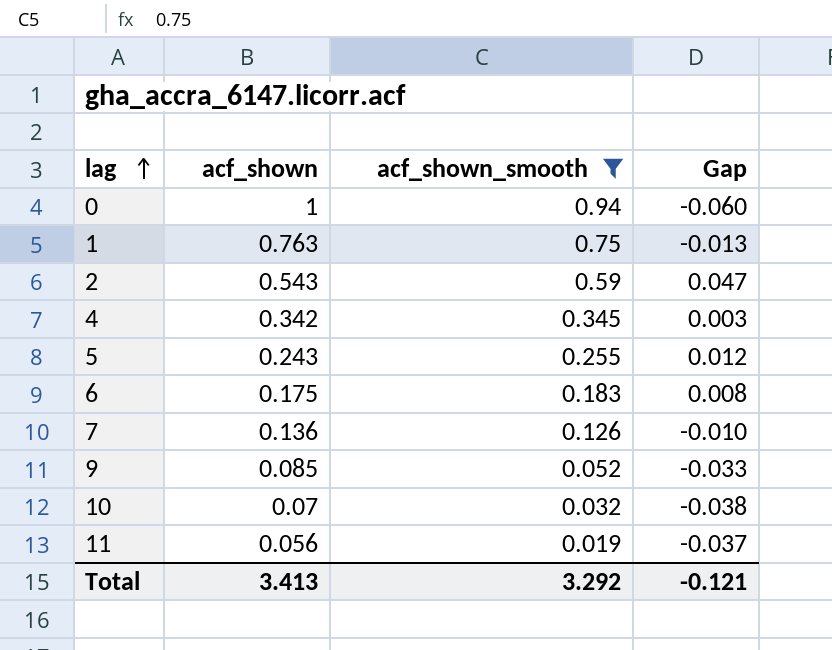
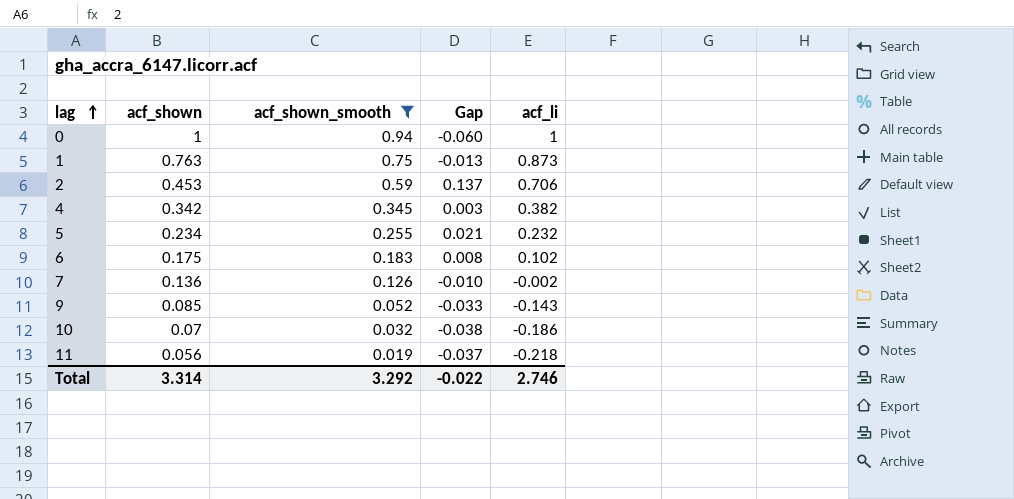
column acf_li | position: none -> 5
2 | acf_shown: 0.543 -> 0.453
2 | Gap: 0.047 -> 0.137
5 | acf_shown: 0.243 -> 0.234
5 | Gap: 0.012 -> 0.021
Total | acf_shown: 3.413 -> 3.314
Total | Gap: -0.121 -> -0.022

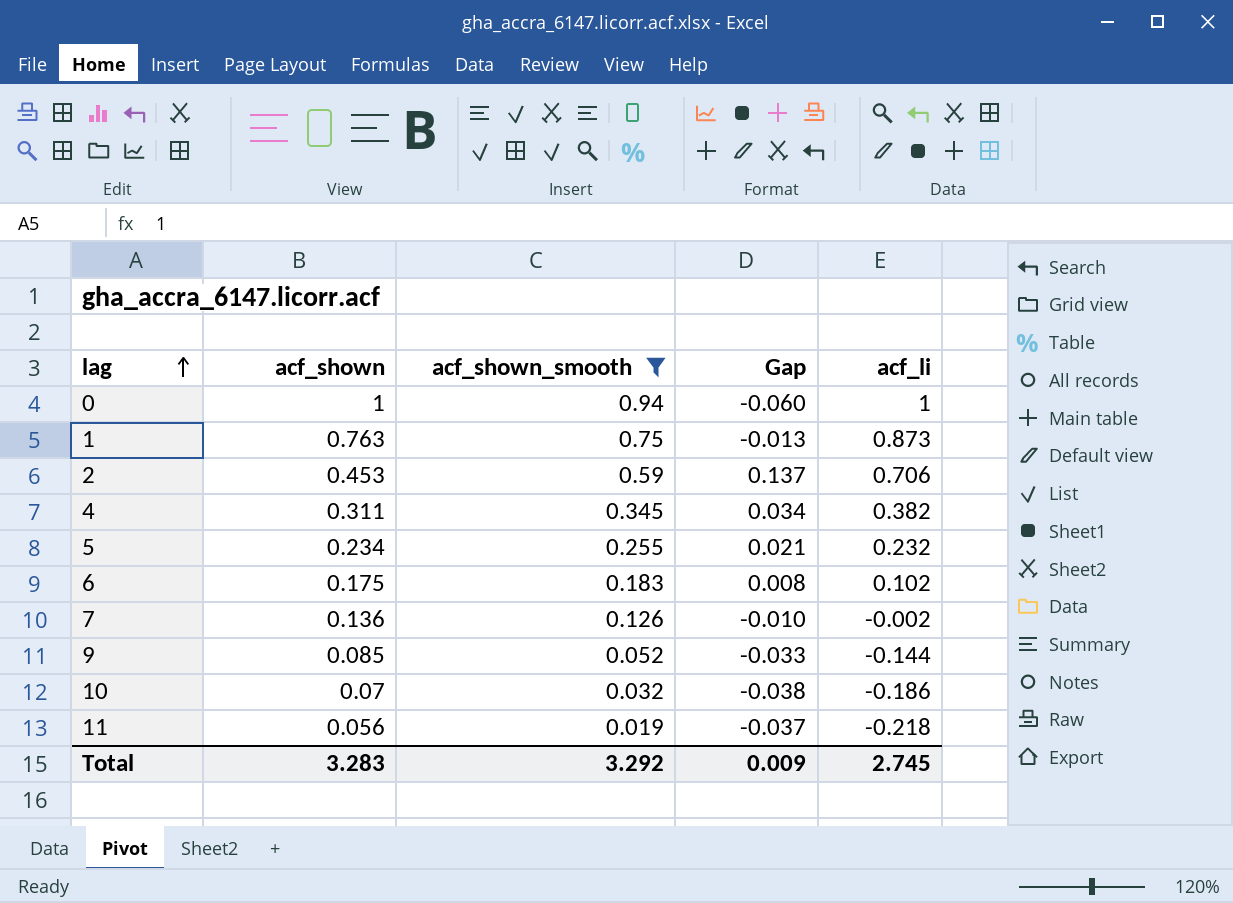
4 | acf_shown: 0.342 -> 0.311
4 | Gap: 0.003 -> 0.034
9 | acf_li: -0.143 -> -0.144
Total | acf_shown: 3.314 -> 3.283
Total | Gap: -0.022 -> 0.009
Total | acf_li: 2.746 -> 2.745

